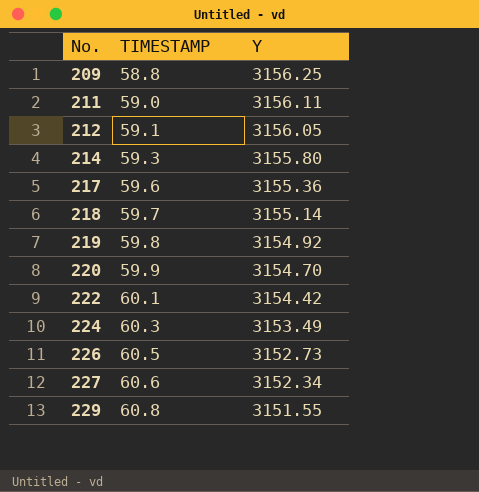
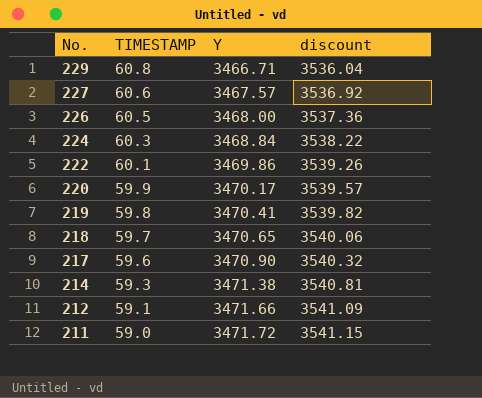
row order: No. ascending -> No. descending
column discount | formula: none -> [Y] * 1.02
row 209: 58.8 | 3156.25 -> none
229 | Y: 3151.55 -> 3466.71
227 | Y: 3152.34 -> 3467.57
226 | Y: 3152.73 -> 3468.00
224 | Y: 3153.49 -> 3468.84
222 | Y: 3154.42 -> 3469.86
220 | Y: 3154.70 -> 3470.17
219 | Y: 3154.92 -> 3470.41
218 | Y: 3155.14 -> 3470.65
217 | Y: 3155.36 -> 3470.90
214 | Y: 3155.80 -> 3471.38
212 | Y: 3156.05 -> 3471.66
211 | Y: 3156.11 -> 3471.72

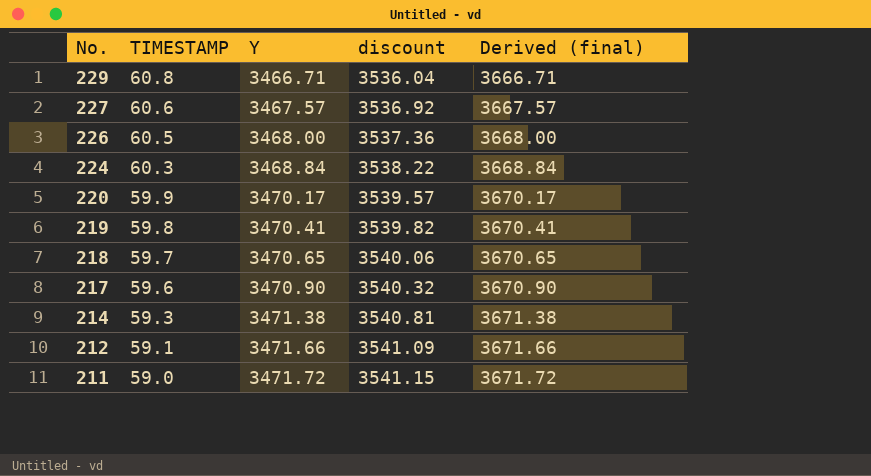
column Derived (final) | formula: none -> [Y] + 200
row 222: 60.1 | 3469.86 | 3539.26 -> none

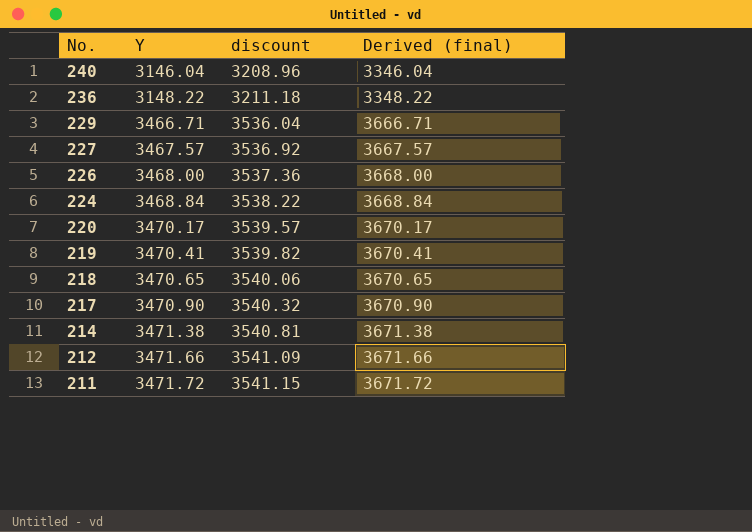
column TIMESTAMP | position: 2 -> none
row 240: none -> 3146.04 | 3208.96 | 3346.04
row 236: none -> 3148.22 | 3211.18 | 3348.22

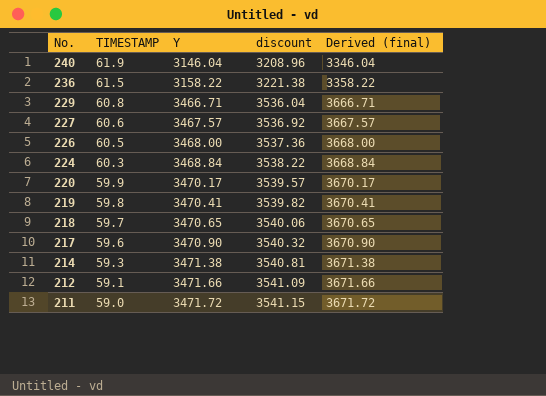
column TIMESTAMP | position: none -> 2
236 | Y: 3148.22 -> 3158.22
236 | discount: 3211.18 -> 3221.38
236 | Derived (final): 3348.22 -> 3358.22

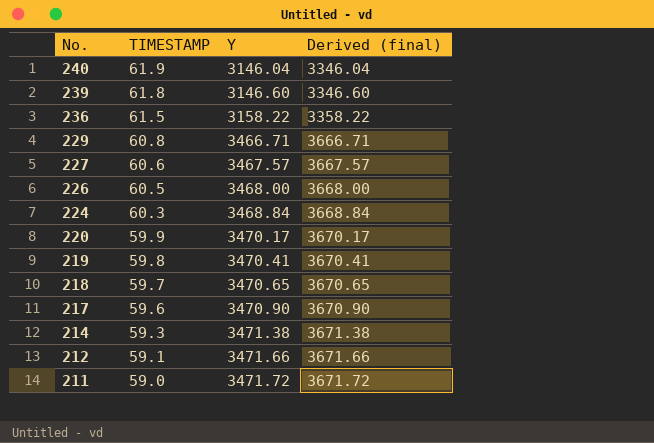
column discount | formula: [Y] * 1.02 -> none
row 239: none -> 61.8 | 3146.60 | 3346.60

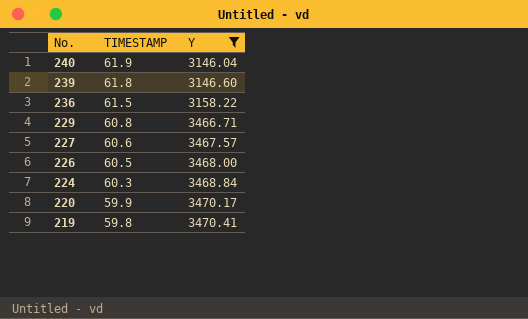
filter: none -> Y <= 3470.41
column Derived (final) | formula: [Y] + 200 -> none

